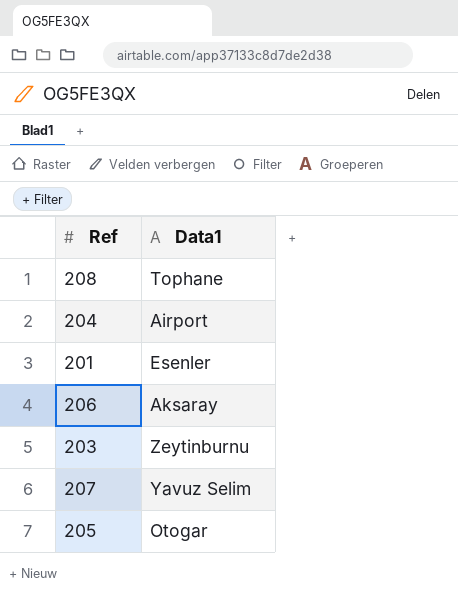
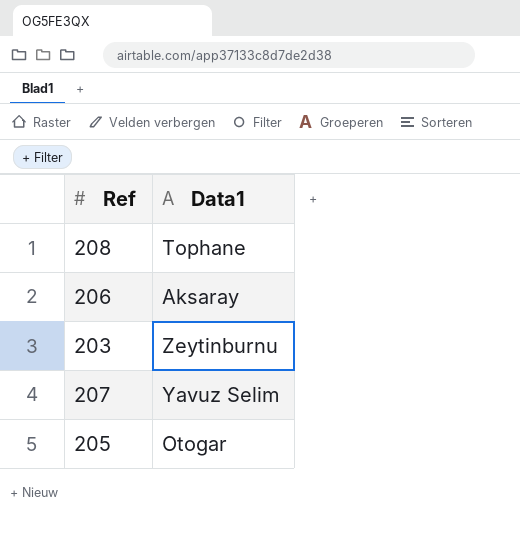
row 204: Airport -> none
row 201: Esenler -> none

